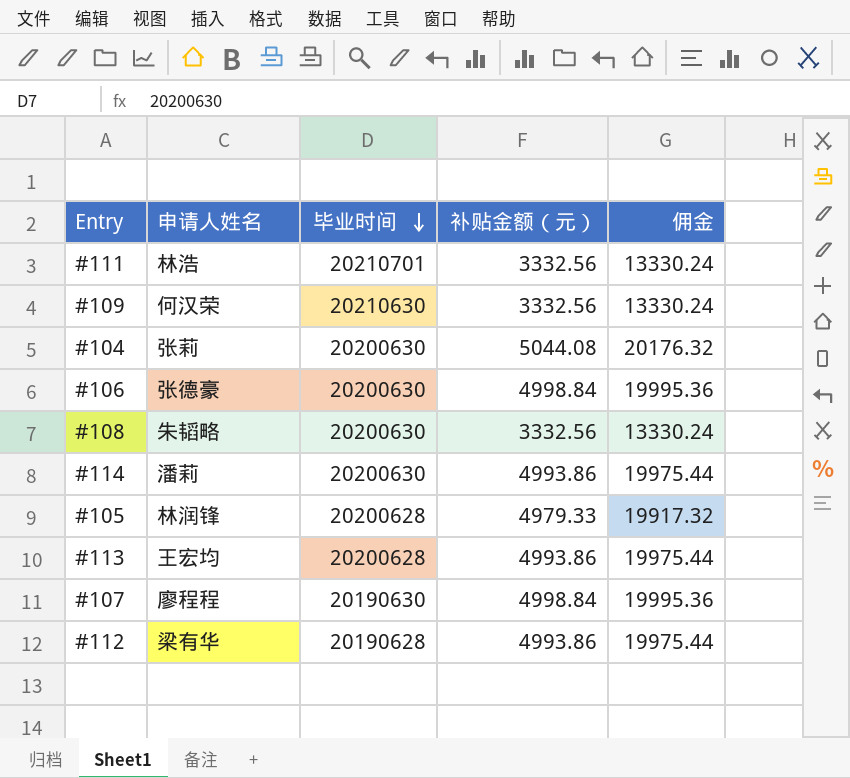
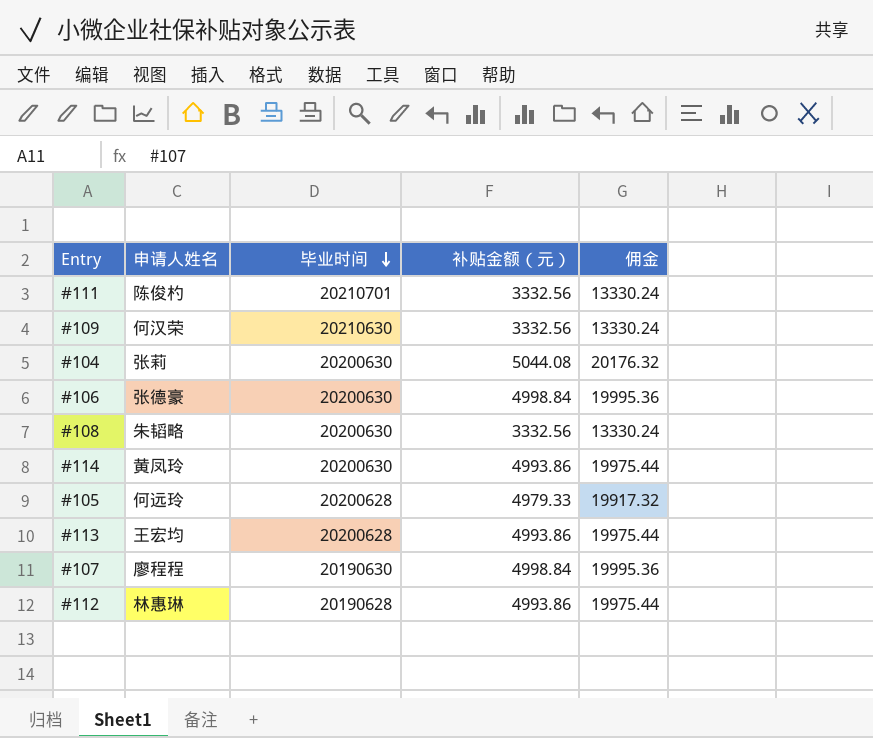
#111 | 申请人姓名: 林浩 -> 陈俊杓
#114 | 申请人姓名: 潘莉 -> 黄凤玲
#105 | 申请人姓名: 林润锋 -> 何远玲
#112 | 申请人姓名: 梁有华 -> 林惠琳

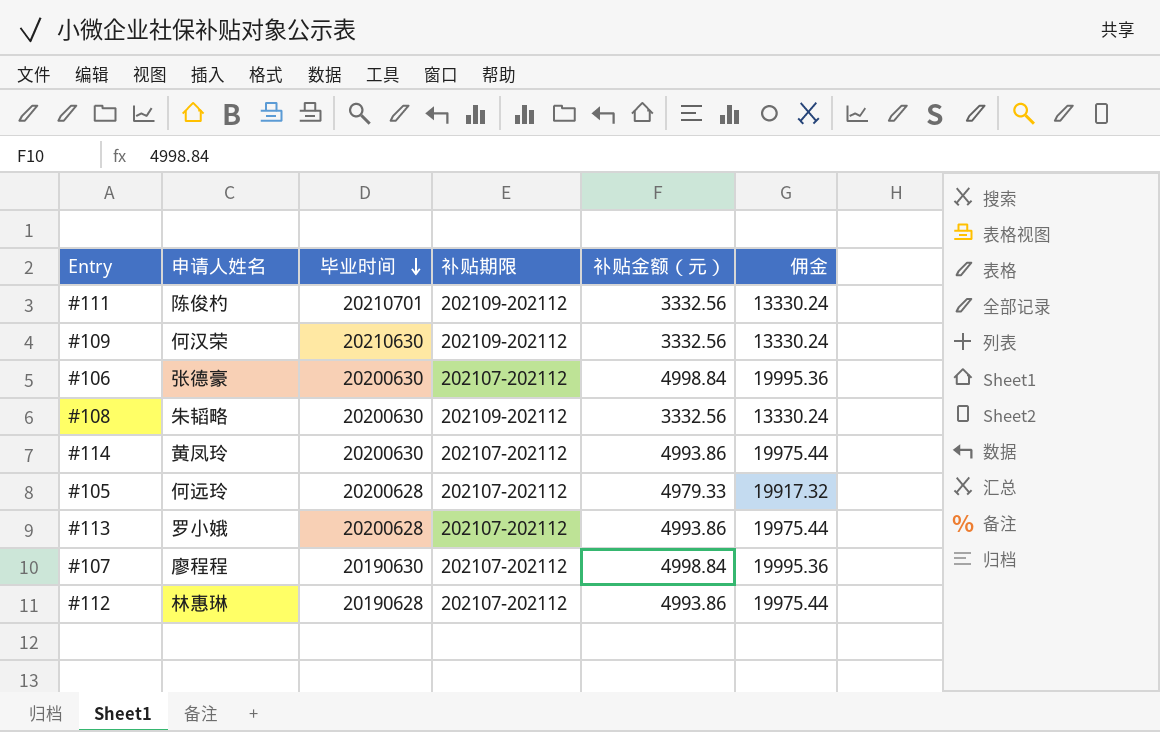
column 补贴期限 | position: none -> 4
row #104: 张莉 | 20200630 | 5044.08 | 20176.32 -> none
#113 | 申请人姓名: 王宏均 -> 罗小娥

